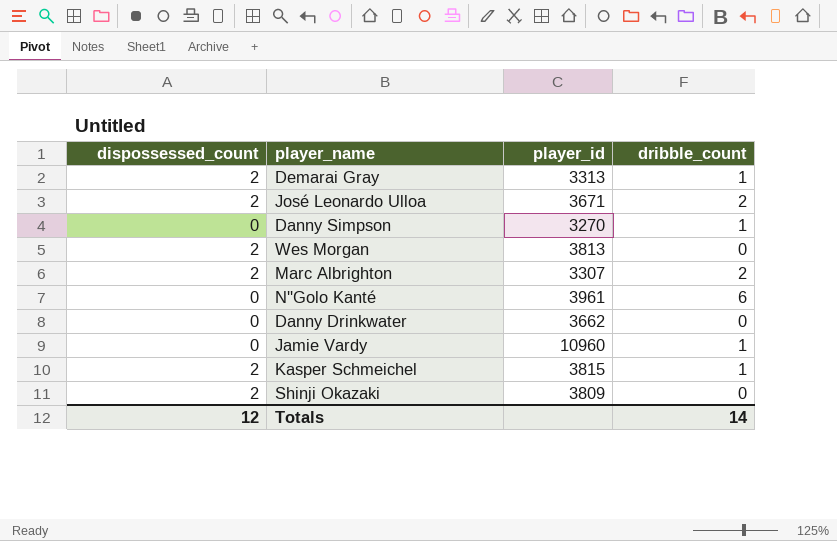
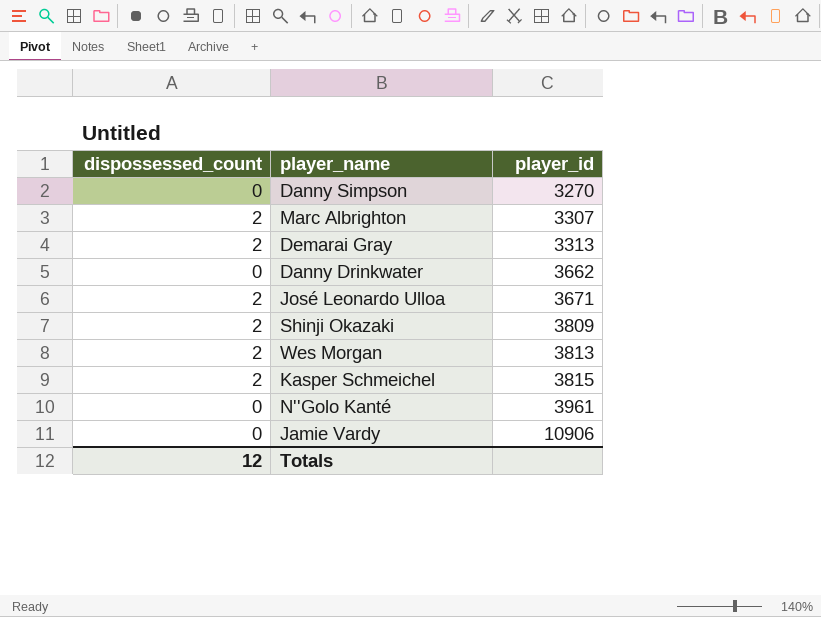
row order: none -> player_id ascending
column dribble_count | position: 4 -> none
Jamie Vardy | player_id: 10960 -> 10906

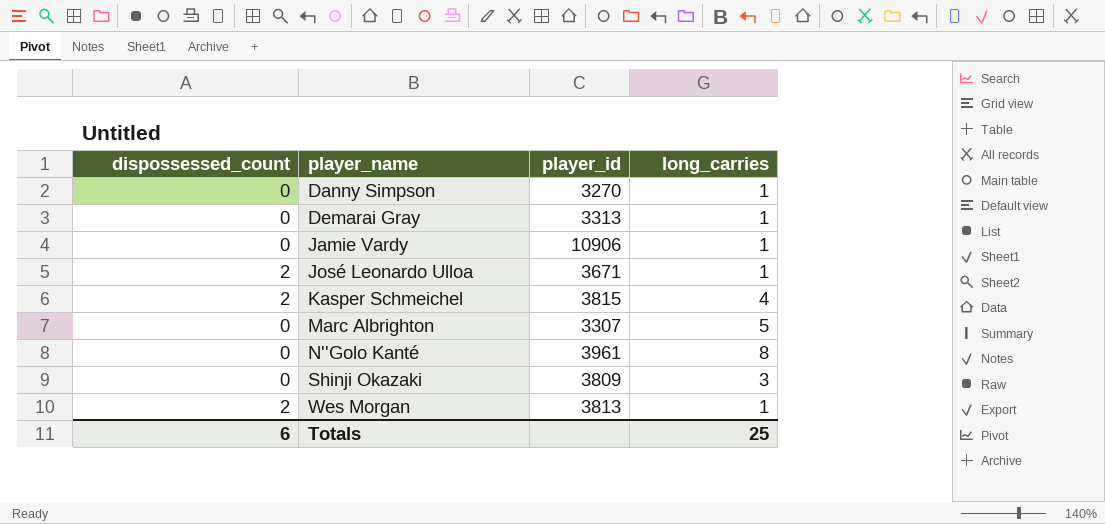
row order: player_id ascending -> player_name ascending
column long_carries | position: none -> 4
row Danny Drinkwater: 0 | 3662 -> none
Demarai Gray | dispossessed_count: 2 -> 0
Marc Albrighton | dispossessed_count: 2 -> 0
Shinji Okazaki | dispossessed_count: 2 -> 0
Totals | dispossessed_count: 12 -> 6

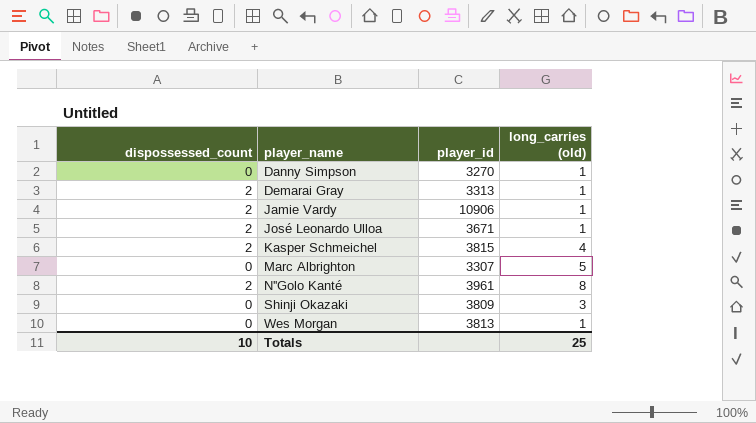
column name: long_carries -> long_carries (old)
Demarai Gray | dispossessed_count: 0 -> 2
Jamie Vardy | dispossessed_count: 0 -> 2
N''Golo Kanté | dispossessed_count: 0 -> 2
Wes Morgan | dispossessed_count: 2 -> 0
Totals | dispossessed_count: 6 -> 10

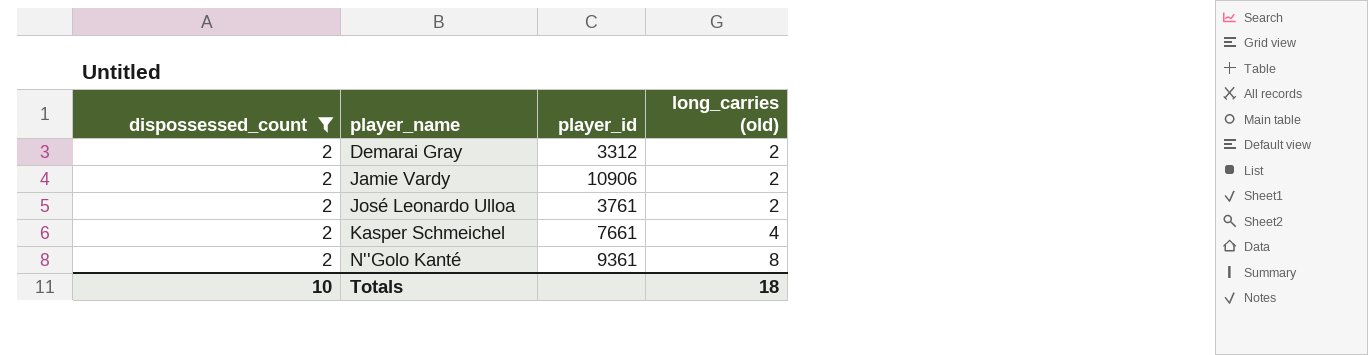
filter: none -> dispossessed_count = 2
Demarai Gray | player_id: 3313 -> 3312
Demarai Gray | long_carries (old): 1 -> 2
Jamie Vardy | long_carries (old): 1 -> 2
José Leonardo Ulloa | player_id: 3671 -> 3761
José Leonardo Ulloa | long_carries (old): 1 -> 2
Kasper Schmeichel | player_id: 3815 -> 7661
N''Golo Kanté | player_id: 3961 -> 9361
Totals | long_carries (old): 25 -> 18

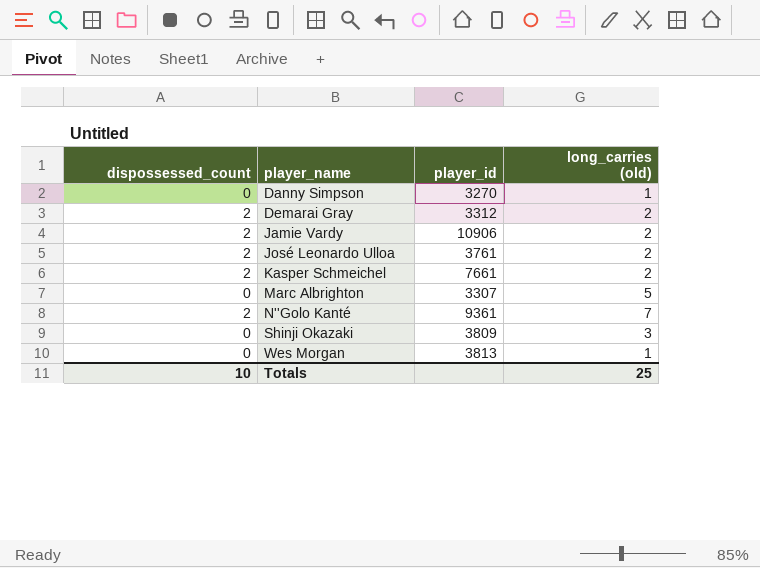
filter: dispossessed_count = 2 -> none
Kasper Schmeichel | long_carries (old): 4 -> 2
N''Golo Kanté | long_carries (old): 8 -> 7
Totals | long_carries (old): 18 -> 25

